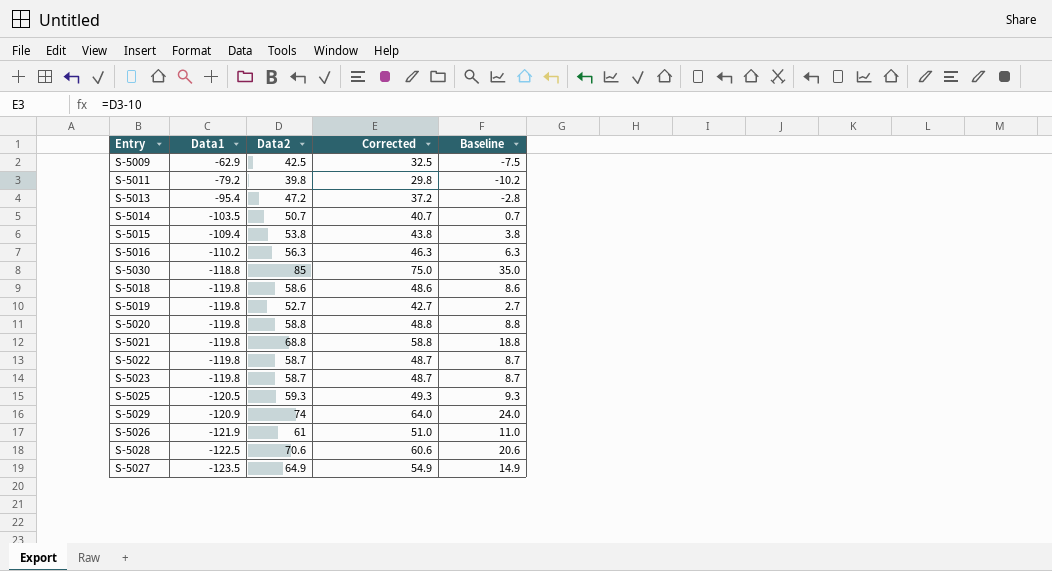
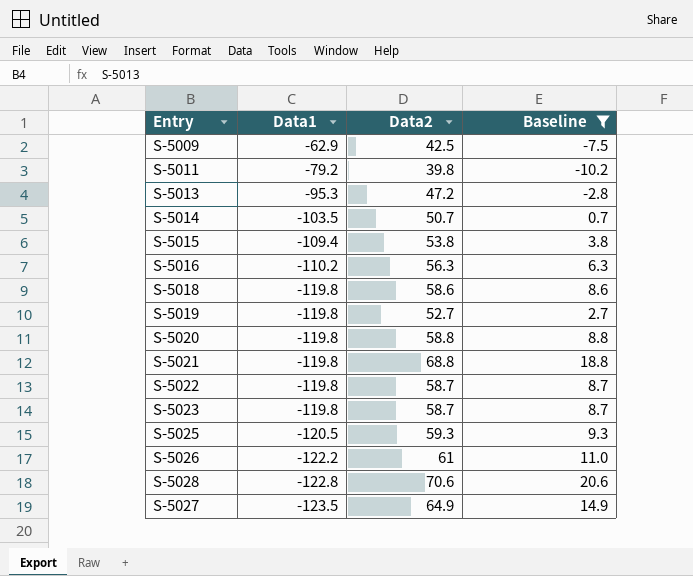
filter: none -> Baseline <= 20.6
column Corrected | formula: [Data2] - 10 -> none
S-5013 | Data1: -95.4 -> -95.3
S-5026 | Data1: -121.9 -> -122.2
S-5028 | Data1: -122.5 -> -122.8

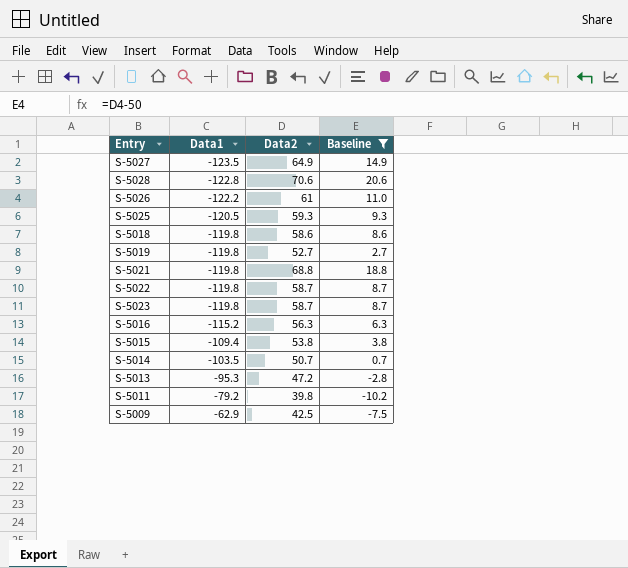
row order: Data1 descending -> Data1 ascending
row S-5020: -119.8 | 58.8 | 8.8 -> none
S-5016 | Data1: -110.2 -> -115.2

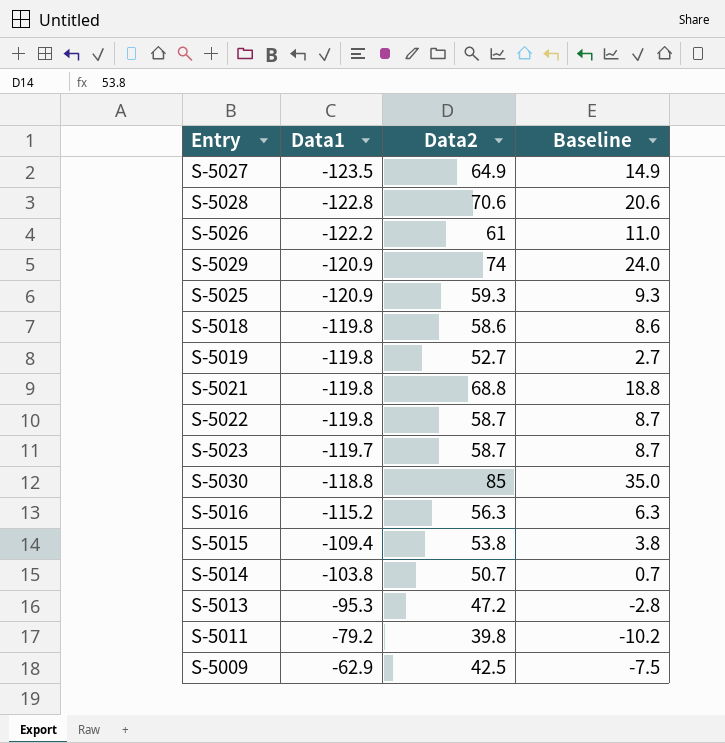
filter: Baseline <= 20.6 -> none
S-5025 | Data1: -120.5 -> -120.9
S-5023 | Data1: -119.8 -> -119.7
S-5014 | Data1: -103.5 -> -103.8

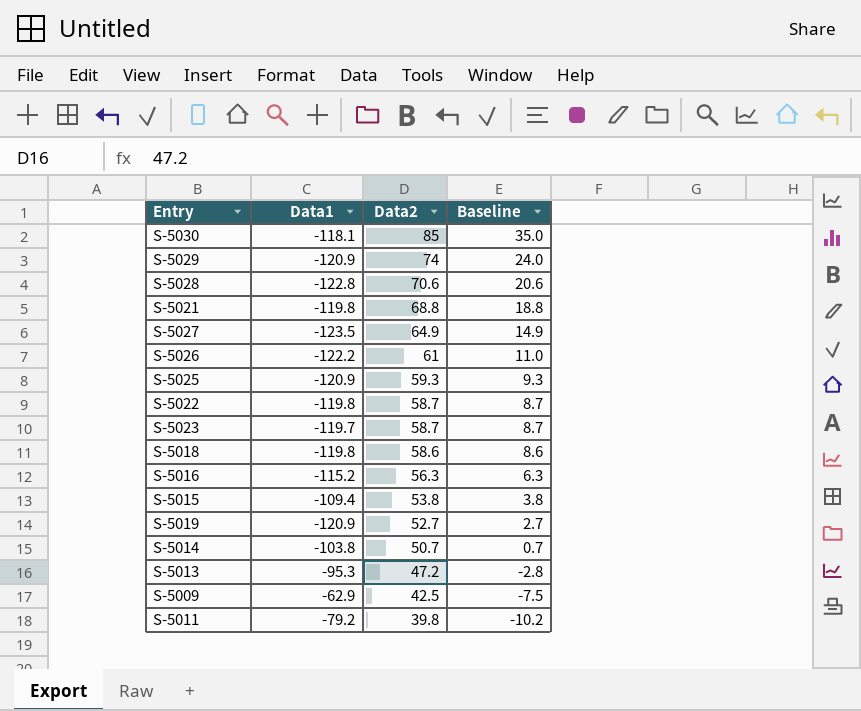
row order: Data1 ascending -> Data2 descending
S-5030 | Data1: -118.8 -> -118.1
S-5019 | Data1: -119.8 -> -120.9

